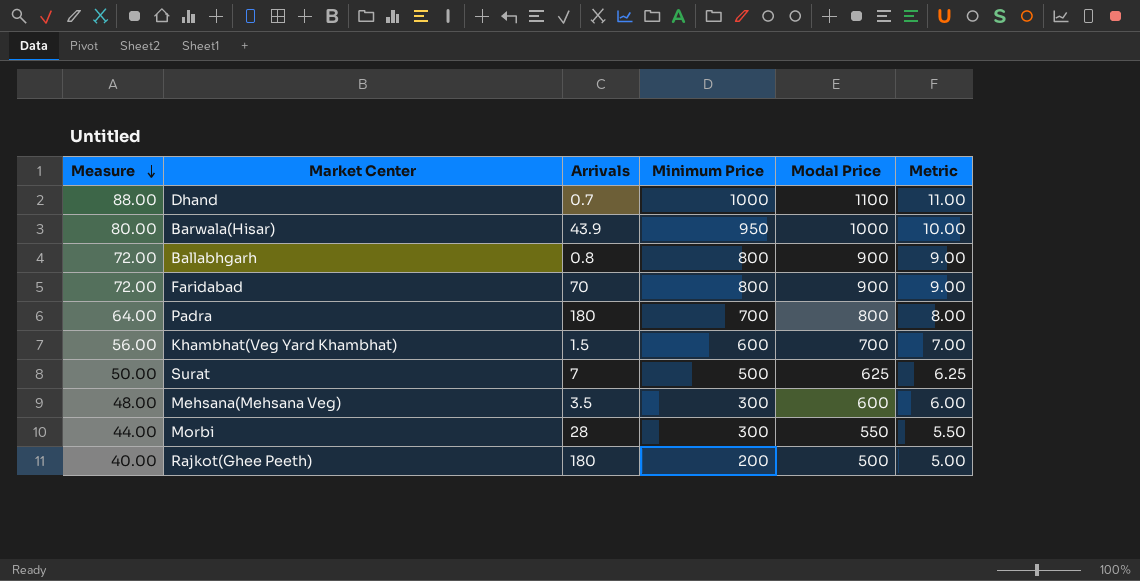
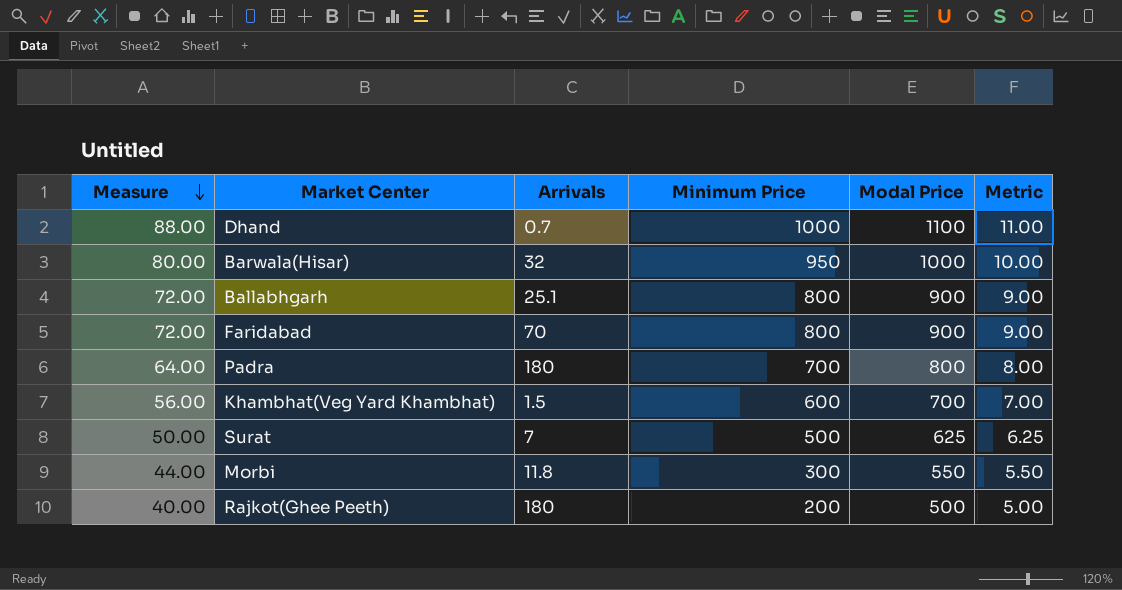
row Mehsana(Mehsana Veg): 48.00 | 3.5 | 300 | 600 | 6.00 -> none
Barwala(Hisar) | Arrivals: 43.9 -> 32
Ballabhgarh | Arrivals: 0.8 -> 25.1
Morbi | Arrivals: 28 -> 11.8

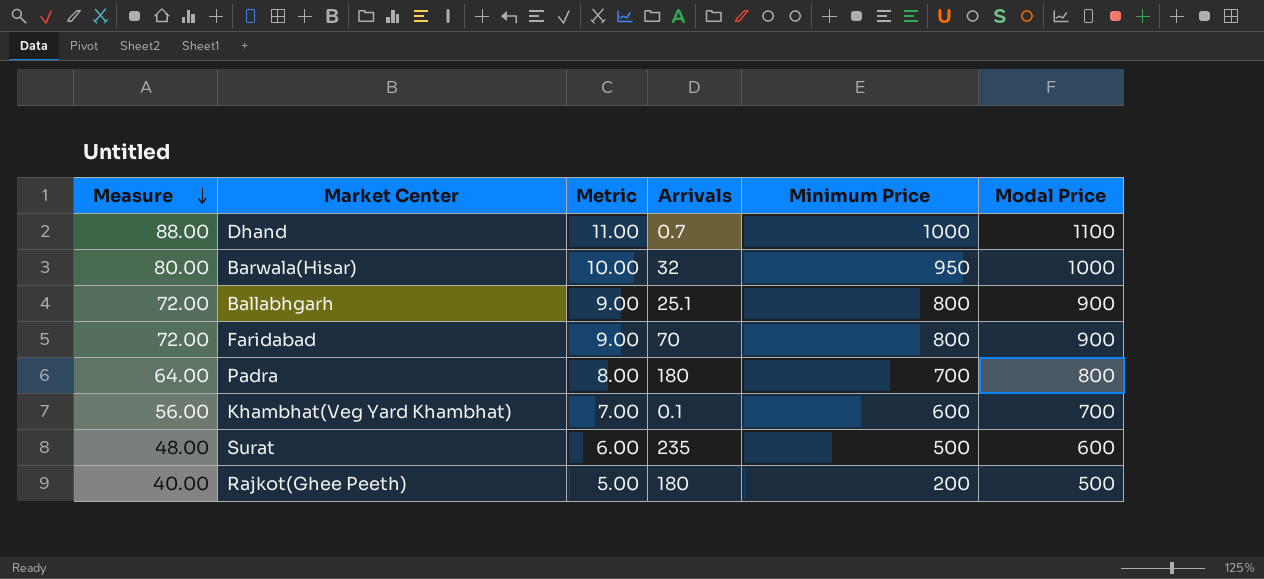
column Metric | position: 6 -> 3
row Morbi: 44.00 | 11.8 | 300 | 550 | 5.50 -> none
Khambhat(Veg Yard Khambhat) | Arrivals: 1.5 -> 0.1
Surat | Measure: 50.00 -> 48.00
Surat | Metric: 6.25 -> 6.00
Surat | Arrivals: 7 -> 235
Surat | Modal Price: 625 -> 600

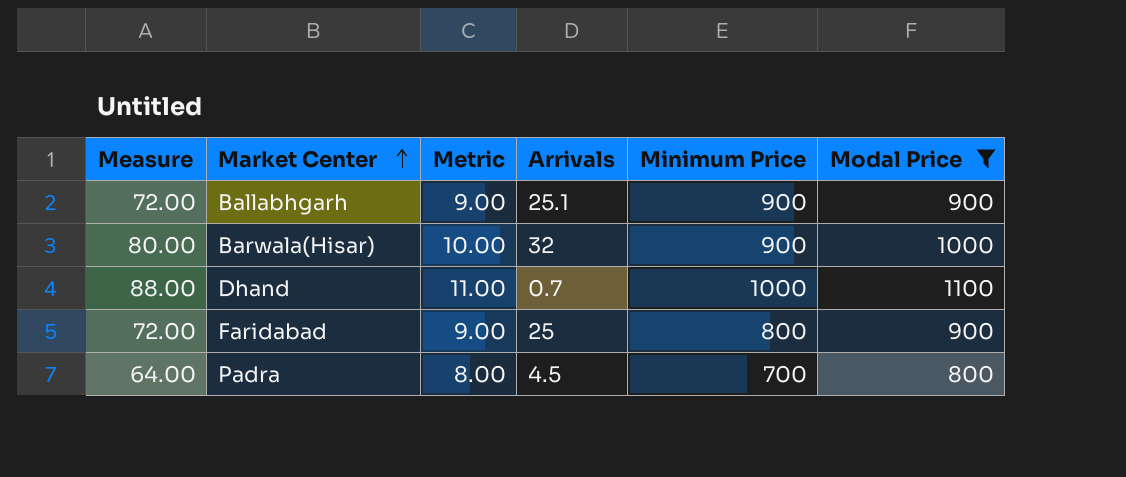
filter: none -> Modal Price >= 800
row order: Measure descending -> Market Center ascending
Ballabhgarh | Minimum Price: 800 -> 900
Barwala(Hisar) | Minimum Price: 950 -> 900
Faridabad | Arrivals: 70 -> 25
Padra | Arrivals: 180 -> 4.5

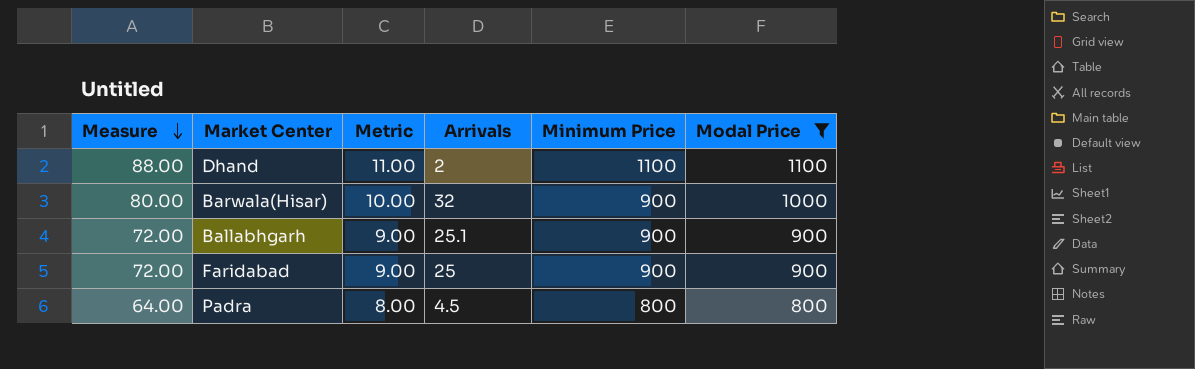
row order: Market Center ascending -> Measure descending
Dhand | Arrivals: 0.7 -> 2
Dhand | Minimum Price: 1000 -> 1100
Faridabad | Minimum Price: 800 -> 900
Padra | Minimum Price: 700 -> 800

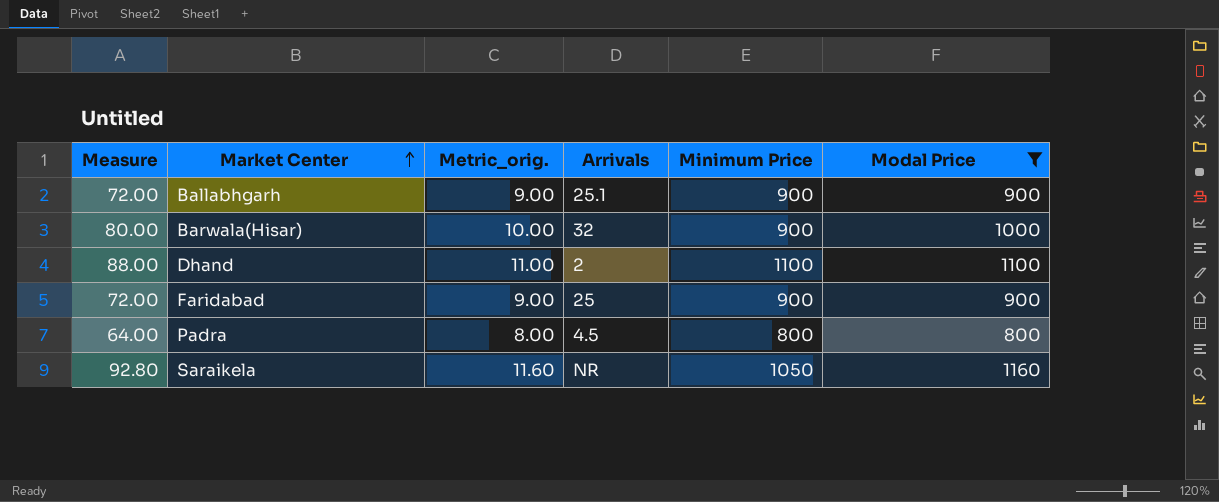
row order: Measure descending -> Market Center ascending
column name: Metric -> Metric_orig.
row Saraikela: none -> 92.80 | 11.60 | NR | 1050 | 1160

